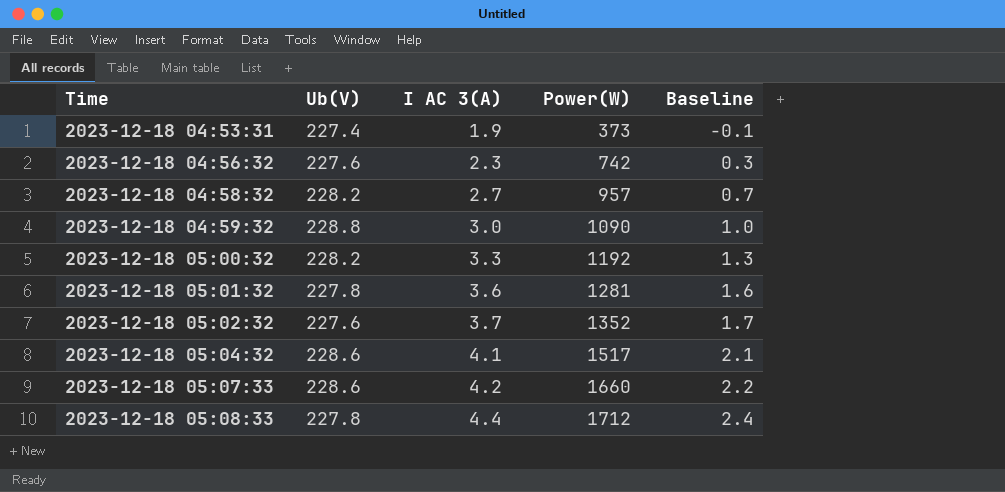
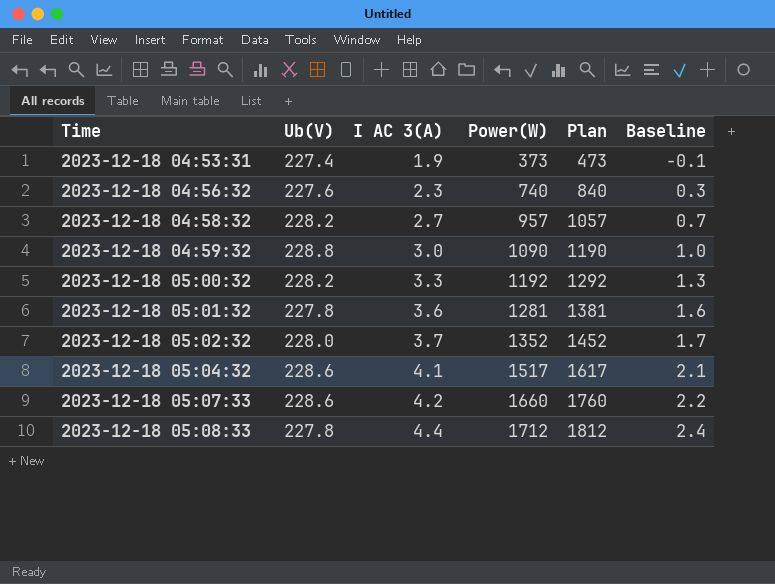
column Plan | formula: none -> [Power(W)] + 100
2023-12-18 04:56:32 | Power(W): 742 -> 740
2023-12-18 05:02:32 | Ub(V): 227.6 -> 228.0

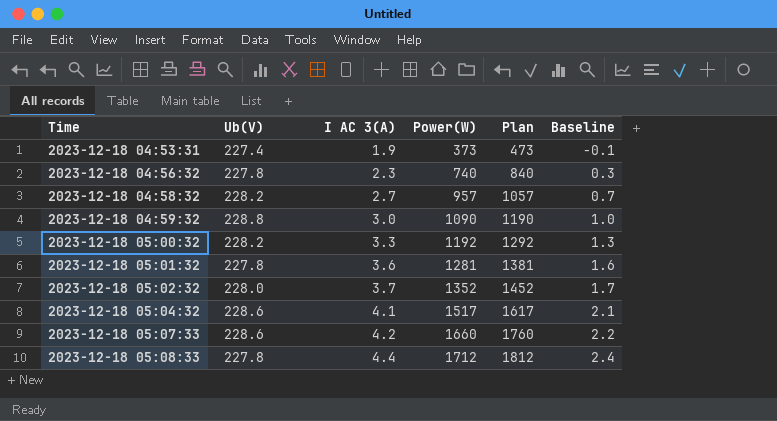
2023-12-18 04:56:32 | Ub(V): 227.6 -> 227.8

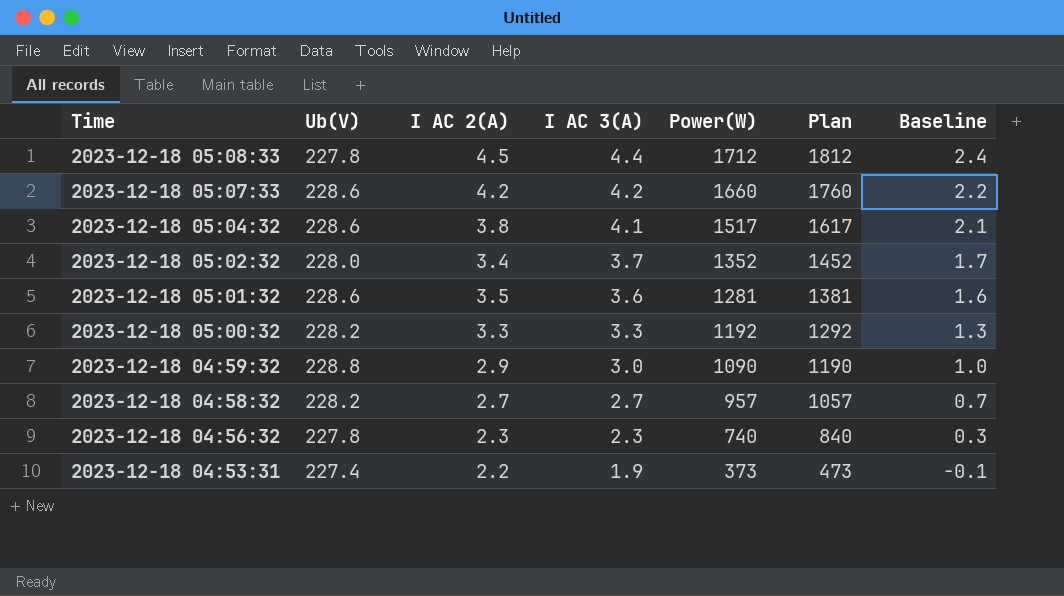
row order: Time ascending -> Time descending
column I AC 2(A) | position: none -> 3
2023-12-18 05:01:32 | Ub(V): 227.8 -> 228.6

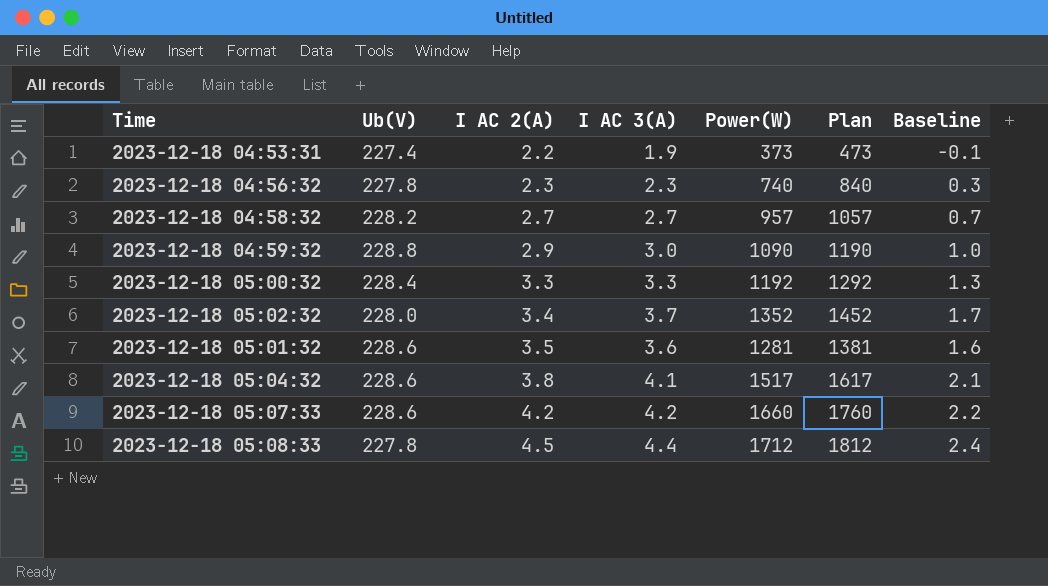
row order: Time descending -> I AC 2(A) ascending
2023-12-18 05:00:32 | Ub(V): 228.2 -> 228.4

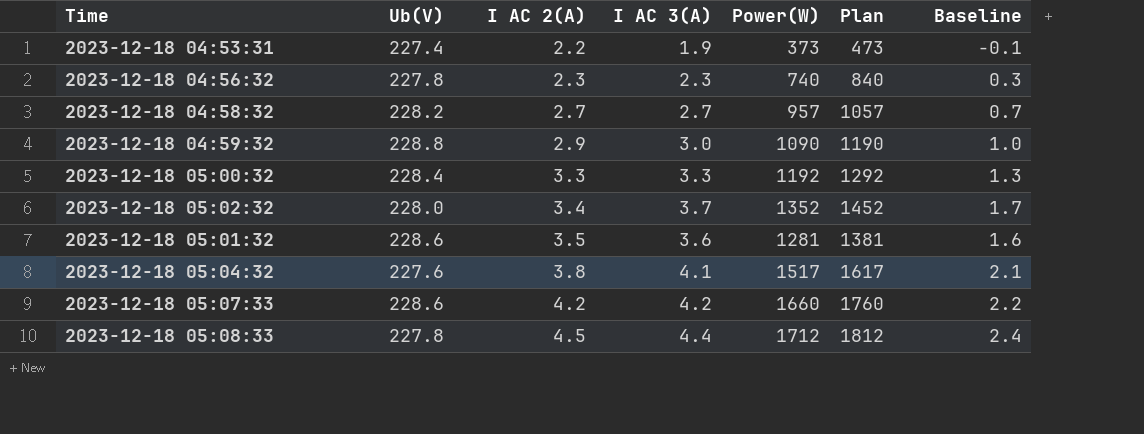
2023-12-18 05:04:32 | Ub(V): 228.6 -> 227.6

